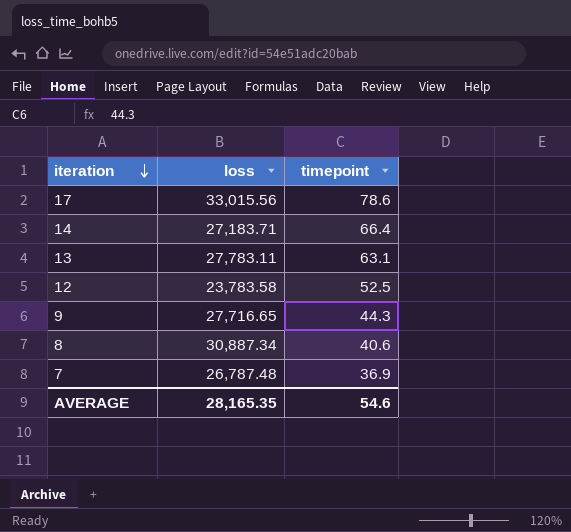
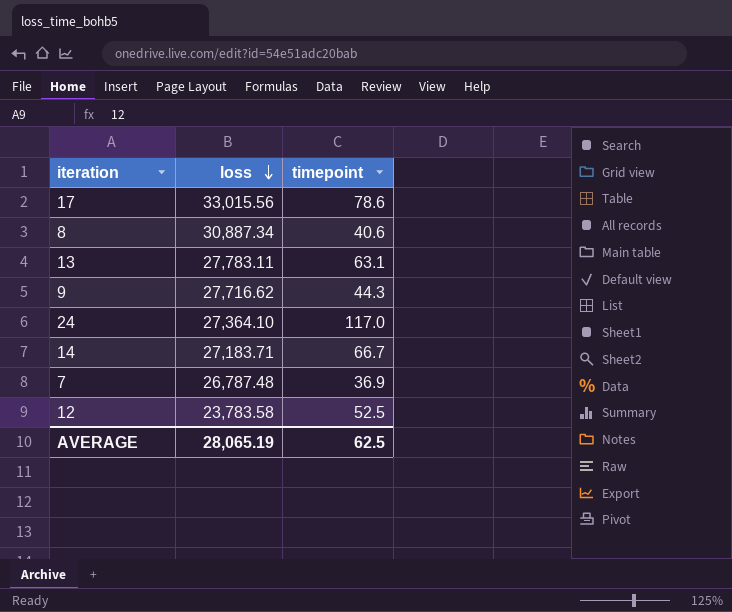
row order: iteration descending -> loss descending
9 | loss: 27,716.65 -> 27,716.62
row 24: none -> 27,364.10 | 117.0
14 | timepoint: 66.4 -> 66.7
AVERAGE | loss: 28,165.35 -> 28,065.19
AVERAGE | timepoint: 54.6 -> 62.5

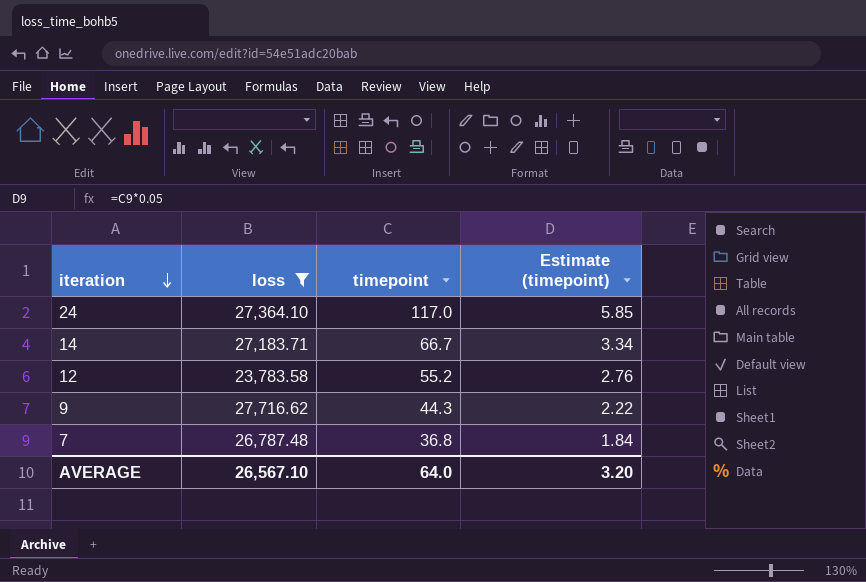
filter: none -> loss <= 27,716.62
row order: loss descending -> iteration descending
column Estimate (timepoint) | formula: none -> [timepoint] * 0.05
12 | timepoint: 52.5 -> 55.2
7 | timepoint: 36.9 -> 36.8
AVERAGE | loss: 28,065.19 -> 26,567.10
AVERAGE | timepoint: 62.5 -> 64.0

